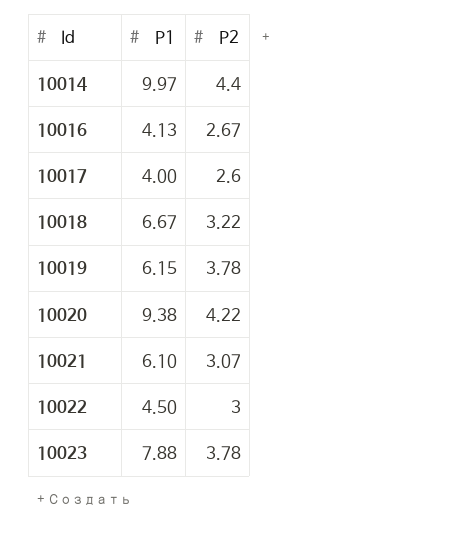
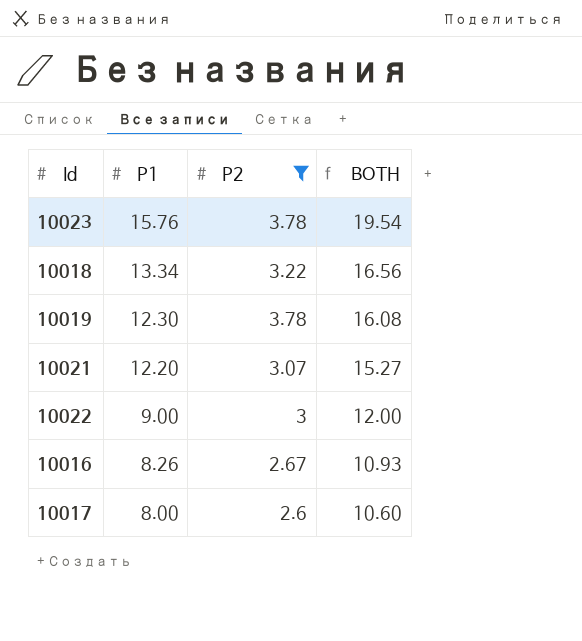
filter: none -> P2 <= 3.78
row order: Id ascending -> P1 descending
column BOTH | formula: none -> [P1] + [P2]
10023 | P1: 7.88 -> 15.76
10018 | P1: 6.67 -> 13.34
10019 | P1: 6.15 -> 12.30
10021 | P1: 6.10 -> 12.20
10022 | P1: 4.50 -> 9.00
10016 | P1: 4.13 -> 8.26
10017 | P1: 4.00 -> 8.00

